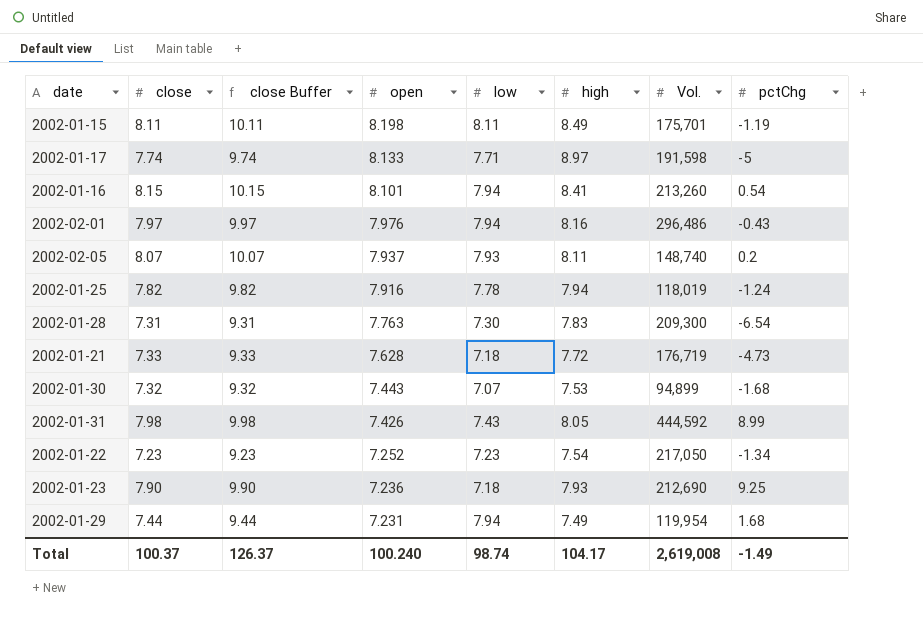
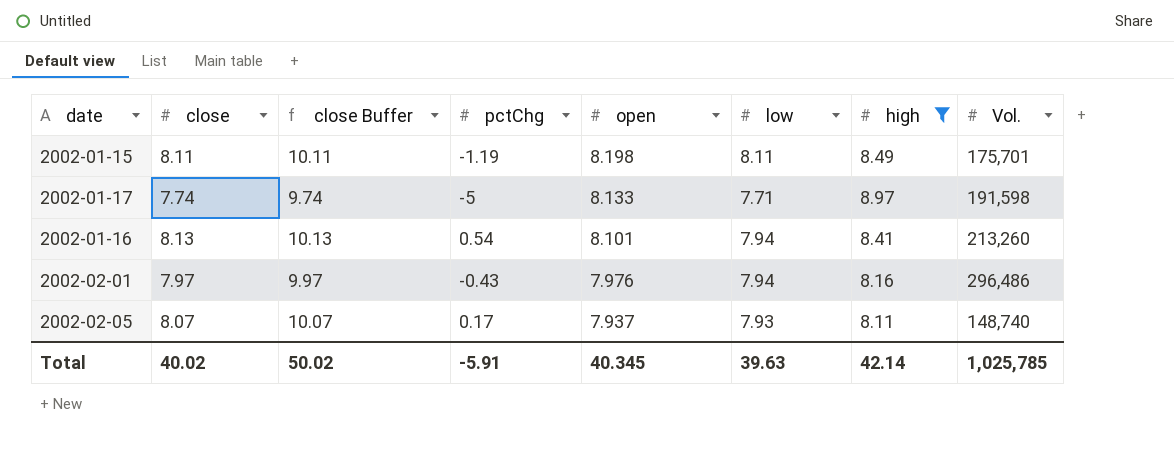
filter: none -> high >= 8.11
column pctChg | position: 8 -> 4
2002-01-16 | close: 8.15 -> 8.13
2002-01-16 | close Buffer: 10.15 -> 10.13
2002-02-05 | pctChg: 0.2 -> 0.17
Total | close: 100.37 -> 40.02
Total | close Buffer: 126.37 -> 50.02
Total | pctChg: -1.49 -> -5.91
Total | open: 100.240 -> 40.345
Total | low: 98.74 -> 39.63
Total | high: 104.17 -> 42.14
Total | Vol.: 2,619,008 -> 1,025,785

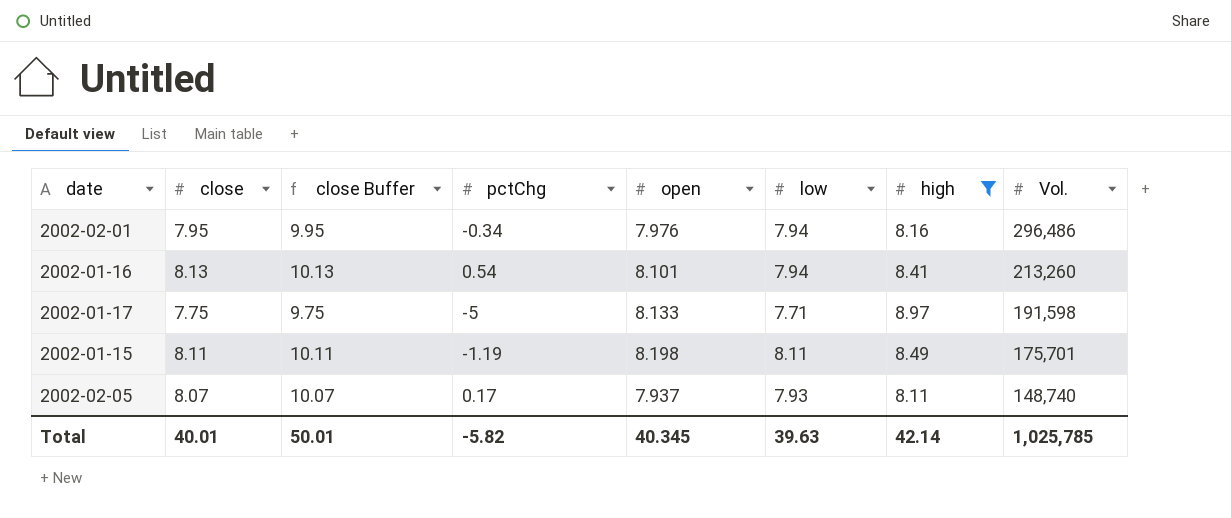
row order: open descending -> Vol. descending
2002-02-01 | close: 7.97 -> 7.95
2002-02-01 | close Buffer: 9.97 -> 9.95
2002-02-01 | pctChg: -0.43 -> -0.34
2002-01-17 | close: 7.74 -> 7.75
2002-01-17 | close Buffer: 9.74 -> 9.75
Total | close: 40.02 -> 40.01
Total | close Buffer: 50.02 -> 50.01
Total | pctChg: -5.91 -> -5.82

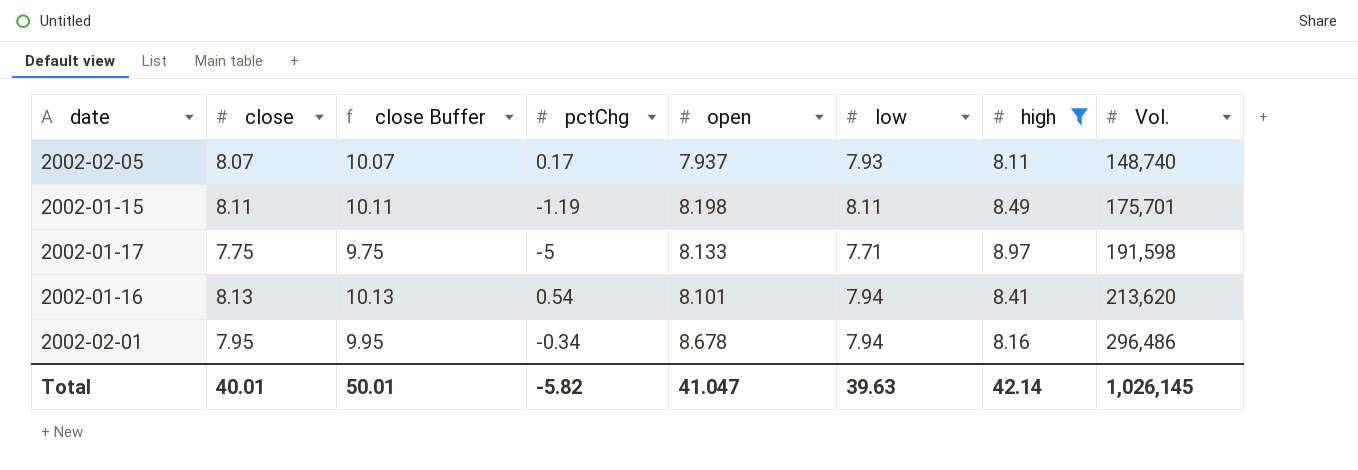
row order: Vol. descending -> Vol. ascending
2002-01-16 | Vol.: 213,260 -> 213,620
2002-02-01 | open: 7.976 -> 8.678
Total | open: 40.345 -> 41.047
Total | Vol.: 1,025,785 -> 1,026,145

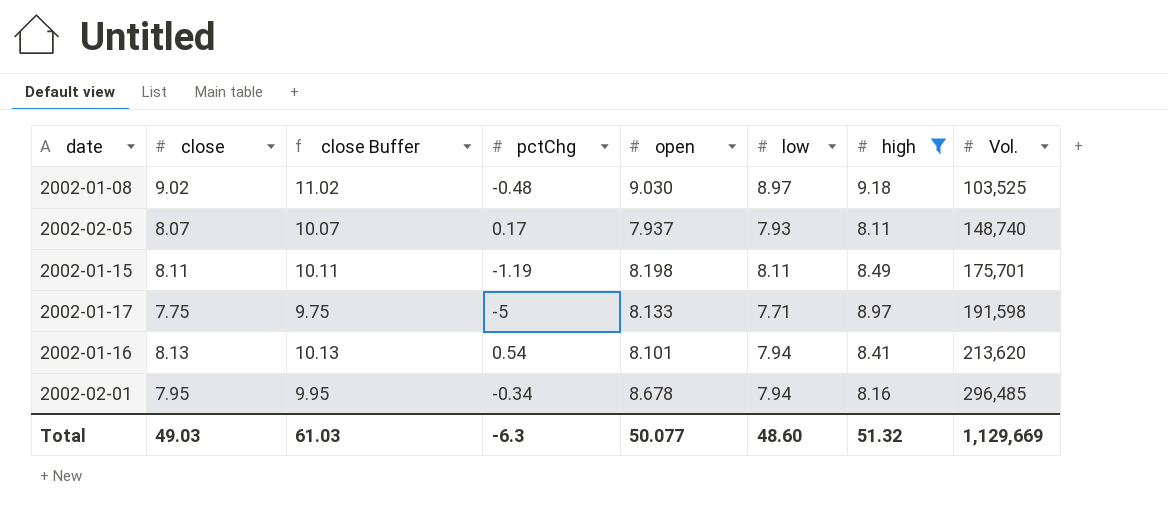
row 2002-01-08: none -> 9.02 | 11.02 | -0.48 | 9.030 | 8.97 | 9.18 | 103,525
2002-02-01 | Vol.: 296,486 -> 296,485
Total | close: 40.01 -> 49.03
Total | close Buffer: 50.01 -> 61.03
Total | pctChg: -5.82 -> -6.3
Total | open: 41.047 -> 50.077
Total | low: 39.63 -> 48.60
Total | high: 42.14 -> 51.32
Total | Vol.: 1,026,145 -> 1,129,669

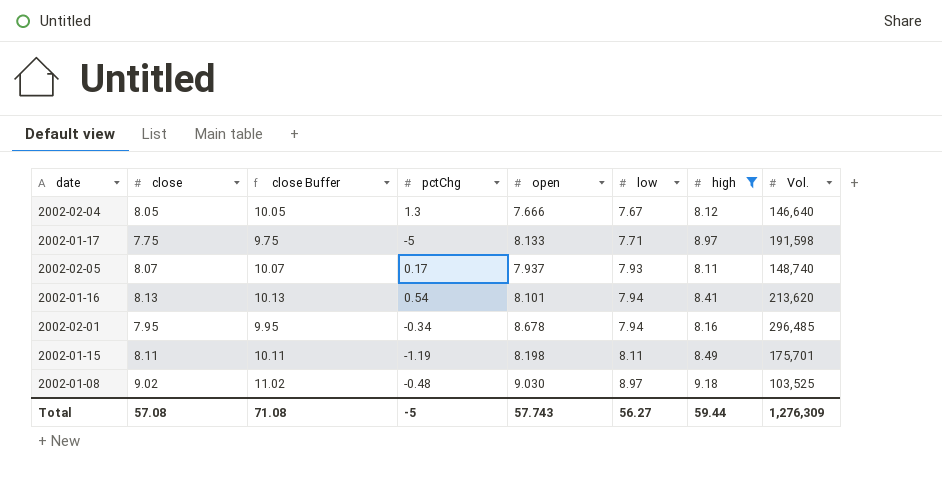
row order: Vol. ascending -> low ascending
row 2002-02-04: none -> 8.05 | 10.05 | 1.3 | 7.666 | 7.67 | 8.12 | 146,640
Total | close: 49.03 -> 57.08
Total | close Buffer: 61.03 -> 71.08
Total | pctChg: -6.3 -> -5
Total | open: 50.077 -> 57.743
Total | low: 48.60 -> 56.27
Total | high: 51.32 -> 59.44
Total | Vol.: 1,129,669 -> 1,276,309

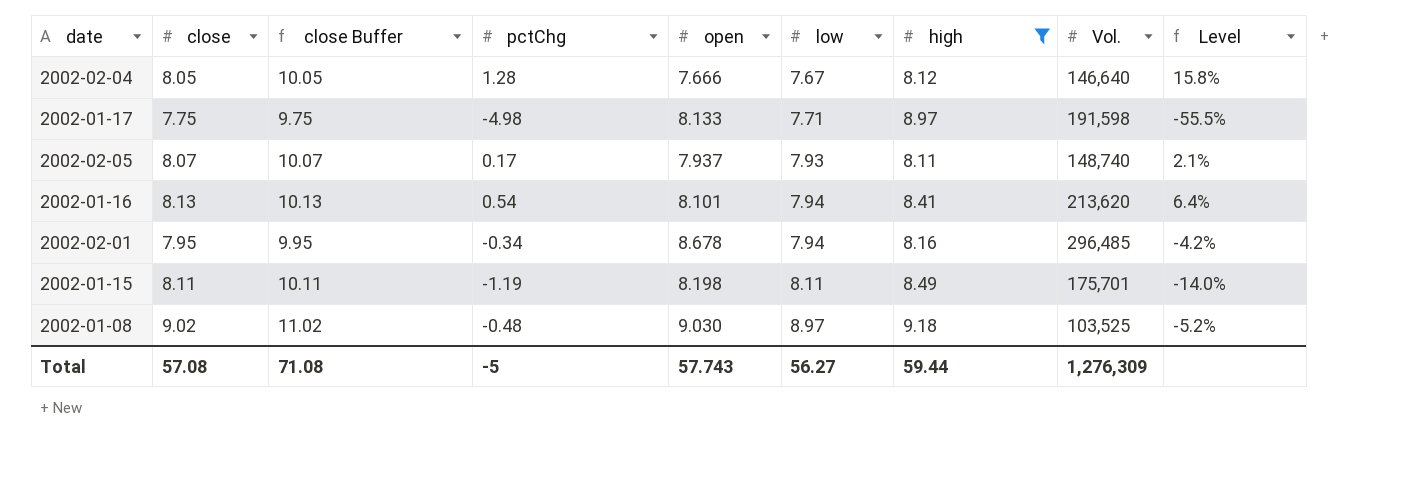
column Level | formula: none -> [pctChg] / [high]
2002-02-04 | pctChg: 1.3 -> 1.28
2002-01-17 | pctChg: -5 -> -4.98

